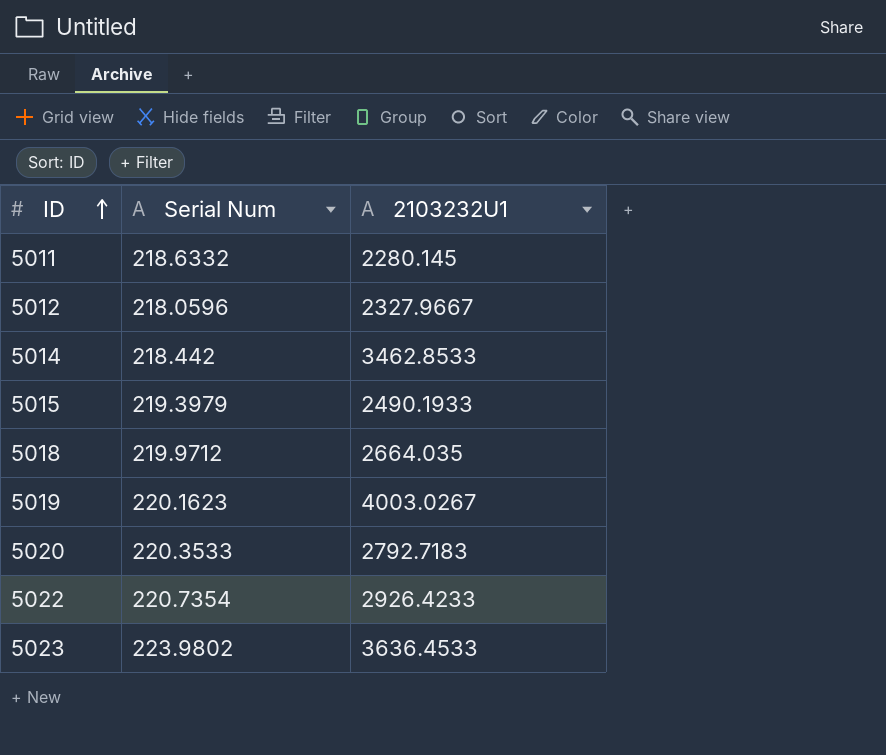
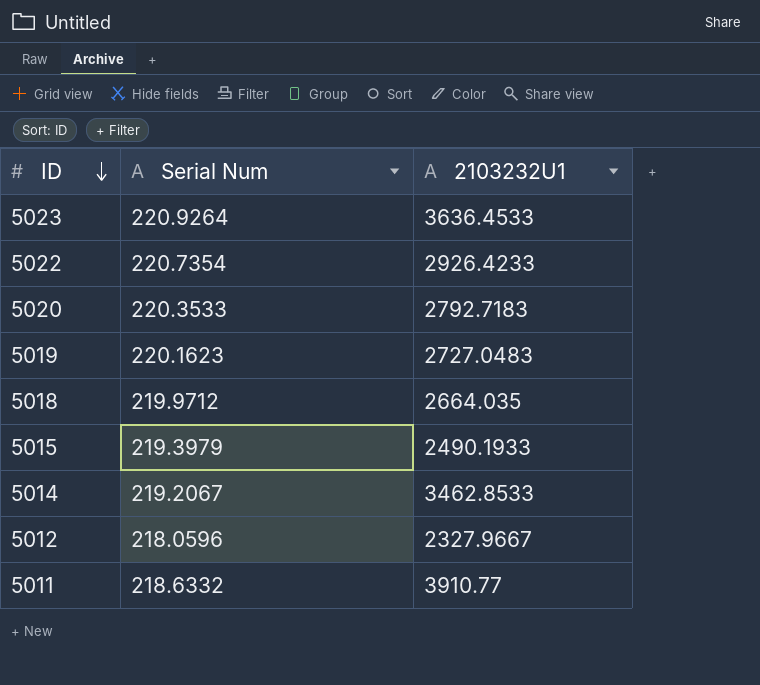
row order: ID ascending -> ID descending
5023 | Serial Num: 223.9802 -> 220.9264
5019 | 2103232U1: 4003.0267 -> 2727.0483
5014 | Serial Num: 218.442 -> 219.2067
5011 | 2103232U1: 2280.145 -> 3910.77

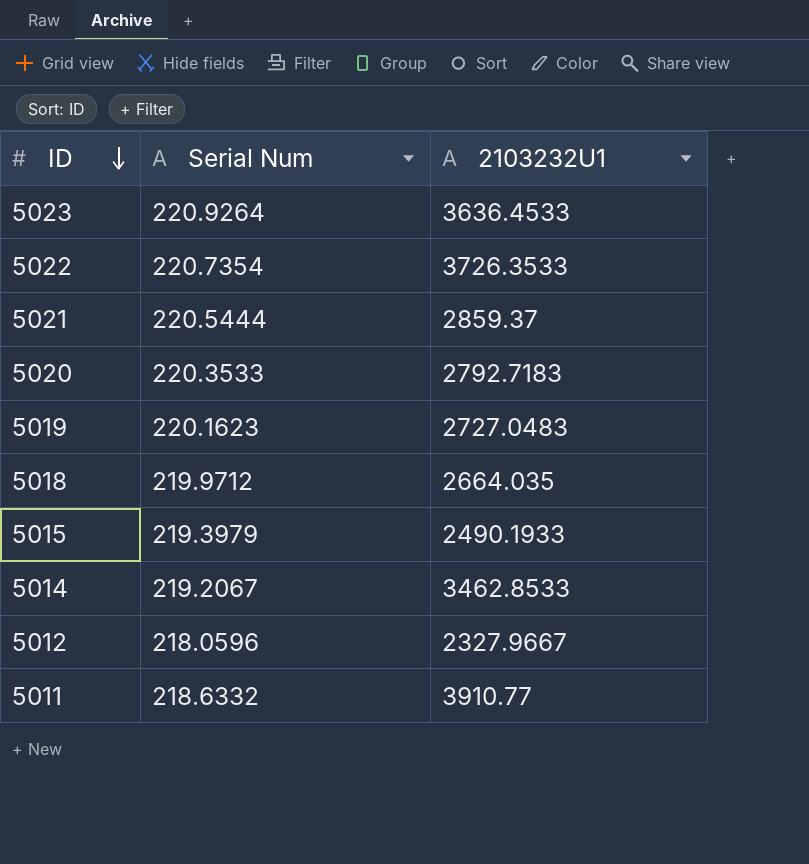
5022 | 2103232U1: 2926.4233 -> 3726.3533
row 5021: none -> 220.5444 | 2859.37

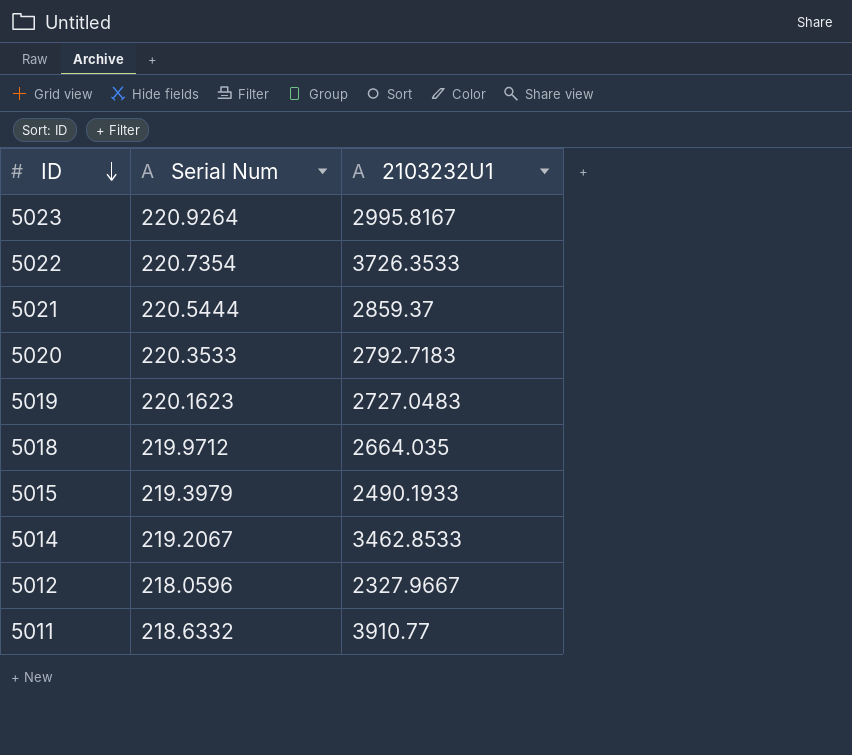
5023 | 2103232U1: 3636.4533 -> 2995.8167

